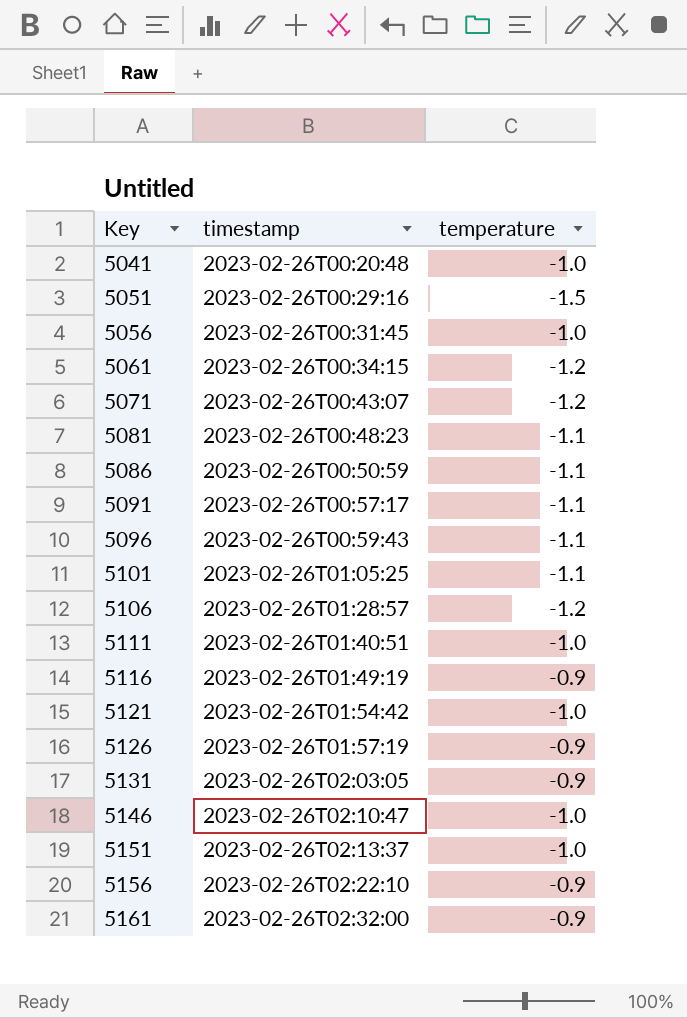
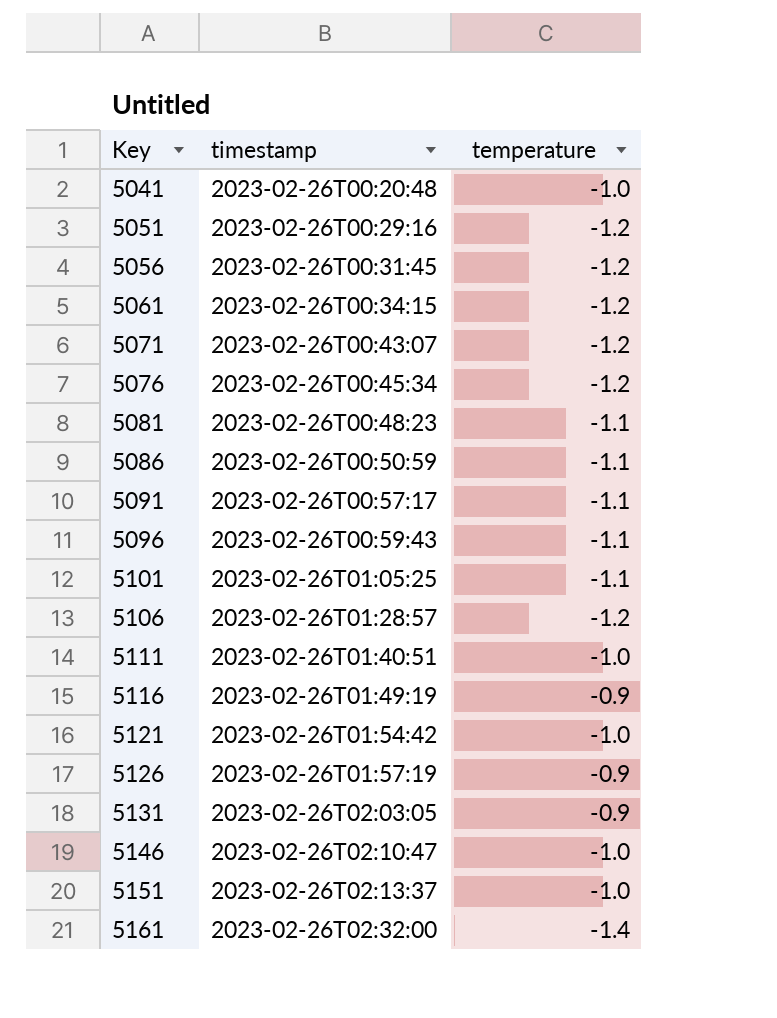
row 5156: 2023-02-26T02:22:10 | -0.9 -> none
5051 | temperature: -1.5 -> -1.2
5056 | temperature: -1.0 -> -1.2
row 5076: none -> 2023-02-26T00:45:34 | -1.2
5161 | temperature: -0.9 -> -1.4

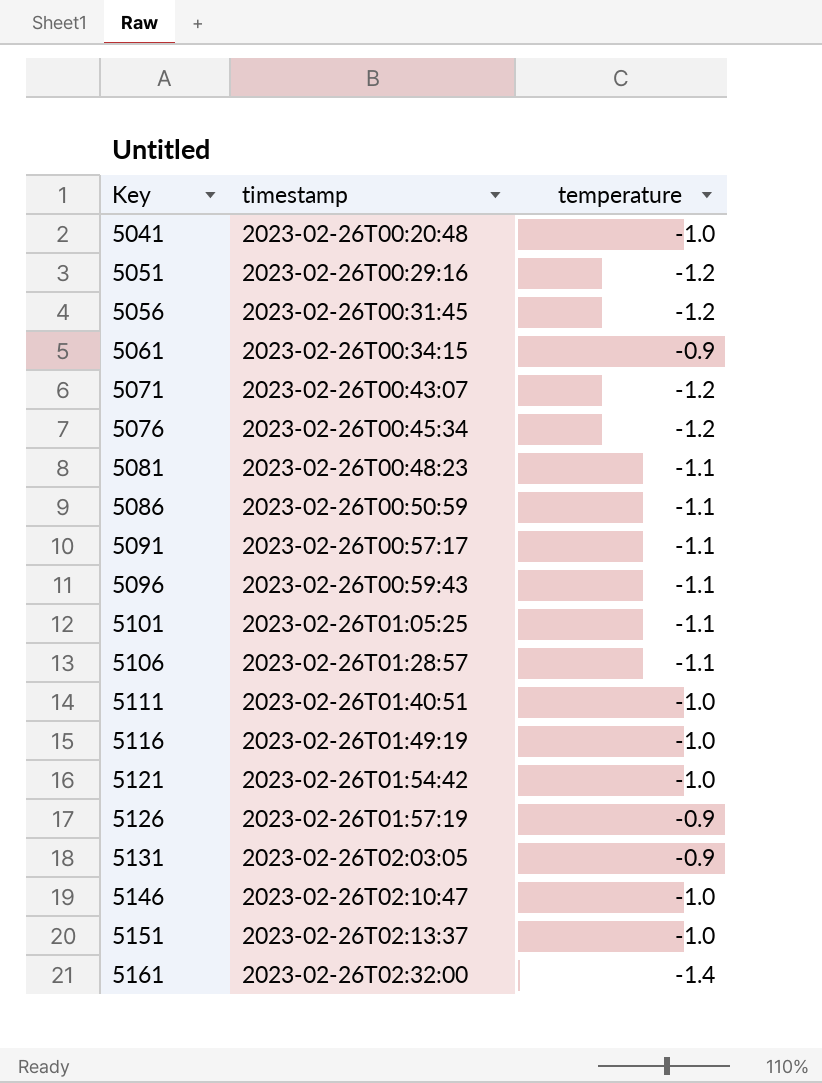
5061 | temperature: -1.2 -> -0.9
5106 | temperature: -1.2 -> -1.1
5116 | temperature: -0.9 -> -1.0

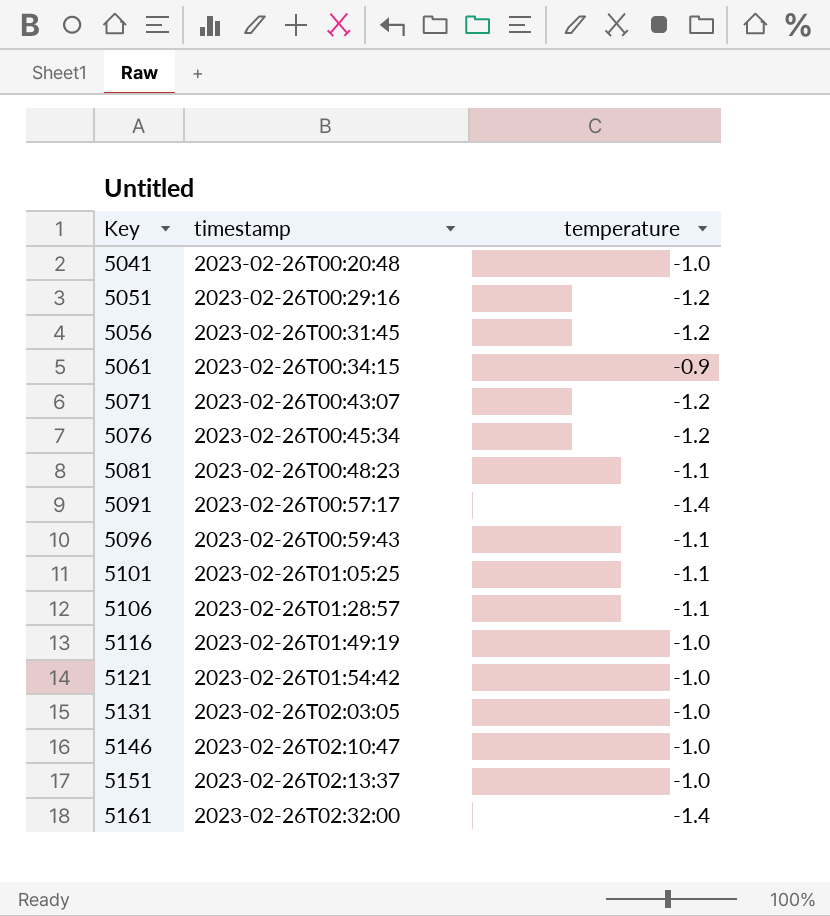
row 5086: 2023-02-26T00:50:59 | -1.1 -> none
row 5111: 2023-02-26T01:40:51 | -1.0 -> none
row 5126: 2023-02-26T01:57:19 | -0.9 -> none
5091 | temperature: -1.1 -> -1.4
5131 | temperature: -0.9 -> -1.0

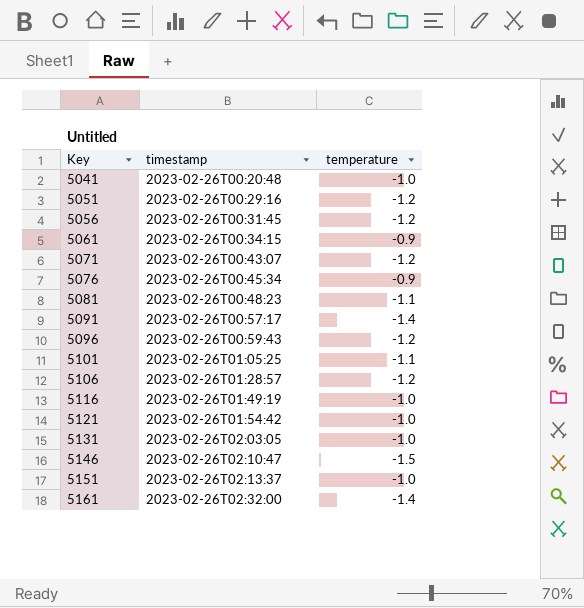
5076 | temperature: -1.2 -> -0.9
5096 | temperature: -1.1 -> -1.2
5106 | temperature: -1.1 -> -1.2
5146 | temperature: -1.0 -> -1.5

